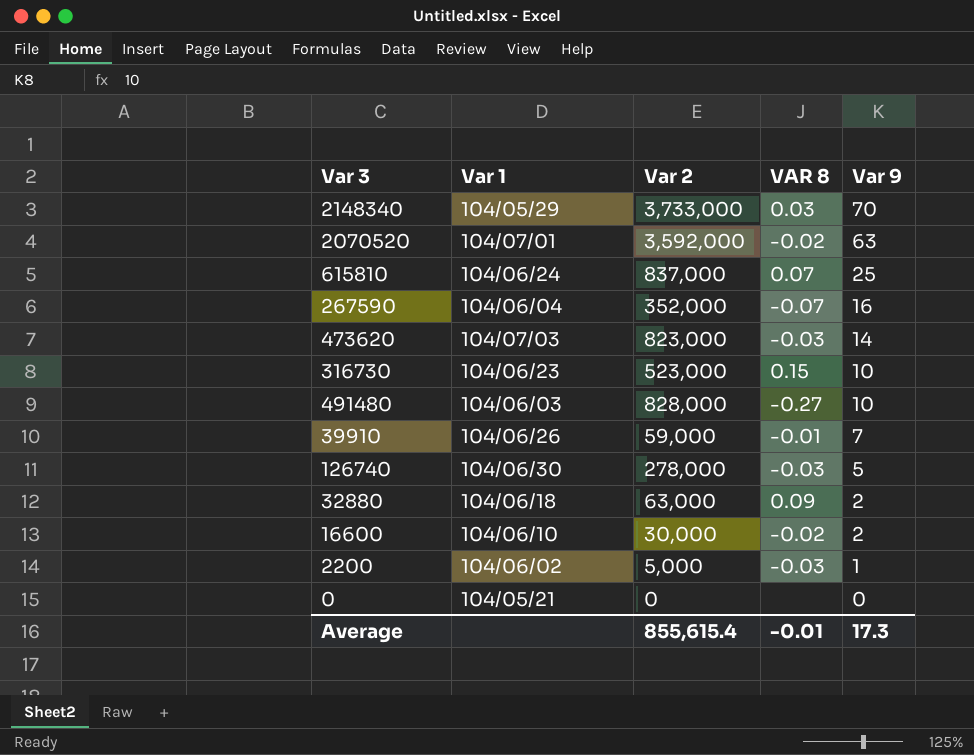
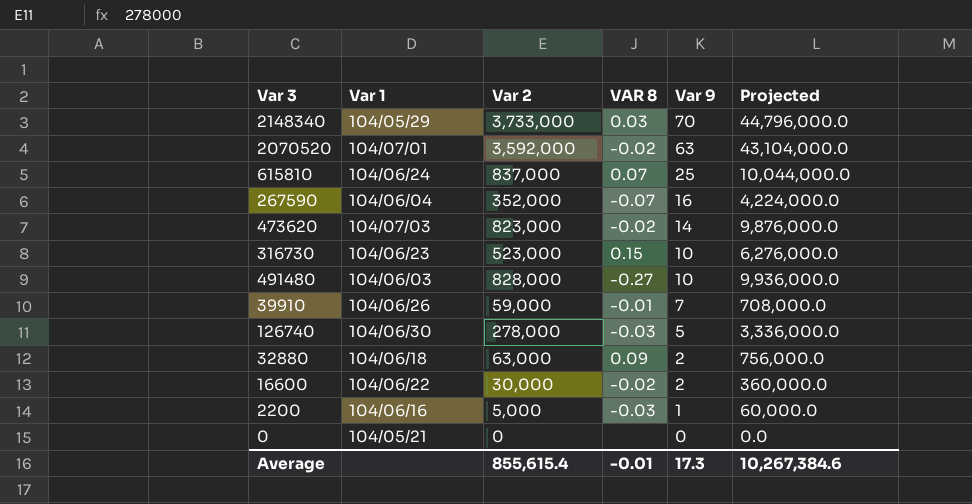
column Projected | formula: none -> [Var 2] * 12
473620 | VAR 8: -0.03 -> -0.02
16600 | Var 1: 104/06/10 -> 104/06/22
2200 | Var 1: 104/06/02 -> 104/06/16

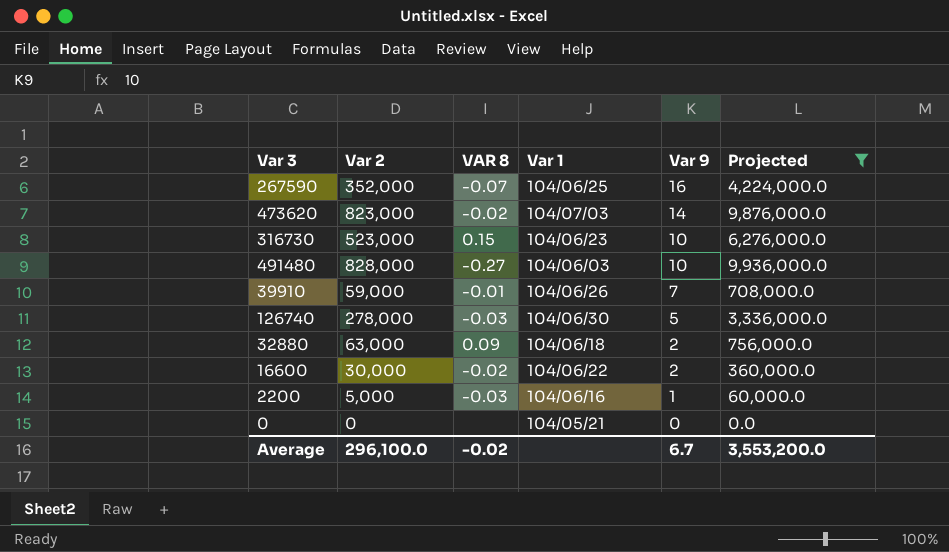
filter: none -> Projected <= 9,936,000.0
column Var 1 | position: 2 -> 4
267590 | Var 1: 104/06/04 -> 104/06/25
Average | Var 2: 855,615.4 -> 296,100.0
Average | VAR 8: -0.01 -> -0.02
Average | Var 9: 17.3 -> 6.7
Average | Projected: 10,267,384.6 -> 3,553,200.0

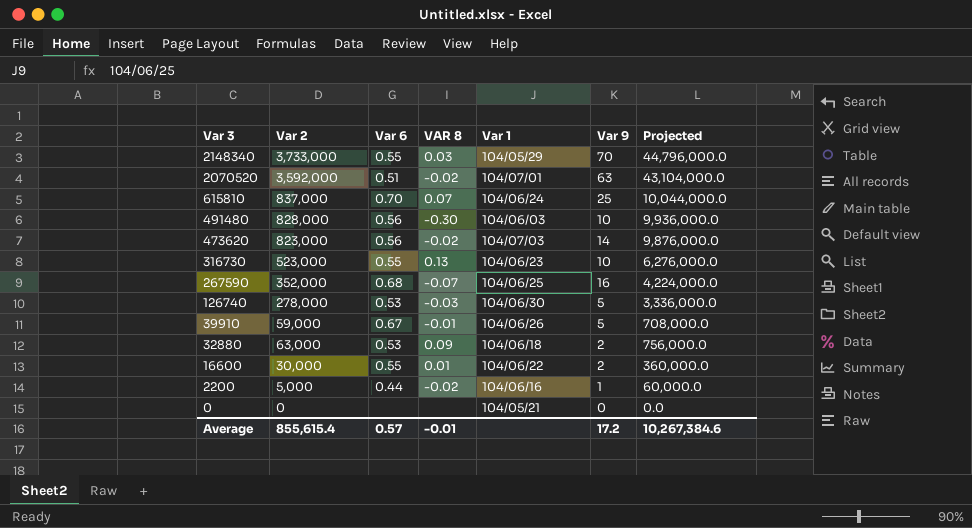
filter: Projected <= 9,936,000.0 -> none
row order: Var 9 descending -> Var 3 descending
column Var 6 | position: none -> 3
491480 | VAR 8: -0.27 -> -0.30
316730 | VAR 8: 0.15 -> 0.13
39910 | Var 9: 7 -> 5
16600 | VAR 8: -0.02 -> 0.01
2200 | VAR 8: -0.03 -> -0.02
Average | Var 2: 296,100.0 -> 855,615.4
Average | VAR 8: -0.02 -> -0.01
Average | Var 9: 6.7 -> 17.2
Average | Projected: 3,553,200.0 -> 10,267,384.6

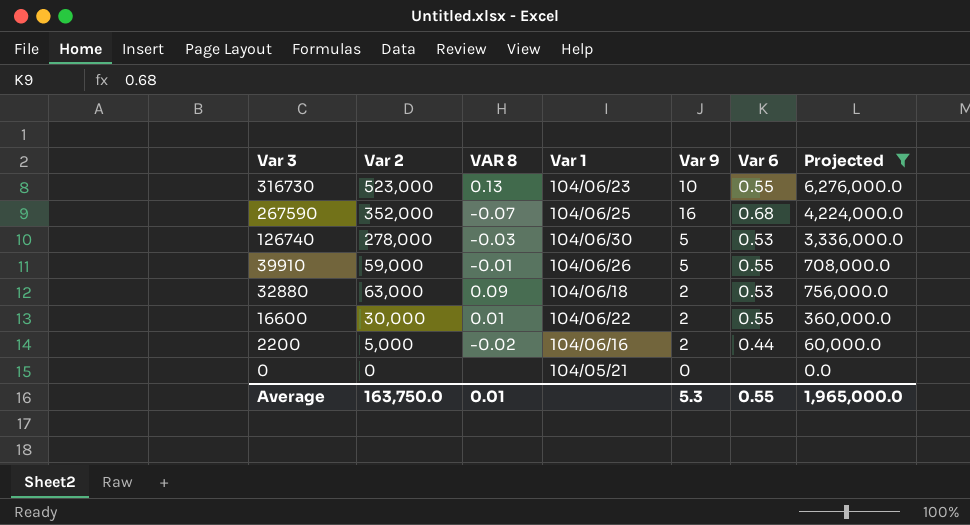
filter: none -> Projected <= 6,276,000.0
column Var 6 | position: 3 -> 6
39910 | Var 6: 0.67 -> 0.55
2200 | Var 9: 1 -> 2
Average | Var 2: 855,615.4 -> 163,750.0
Average | VAR 8: -0.01 -> 0.01
Average | Var 9: 17.2 -> 5.3
Average | Var 6: 0.57 -> 0.55
Average | Projected: 10,267,384.6 -> 1,965,000.0

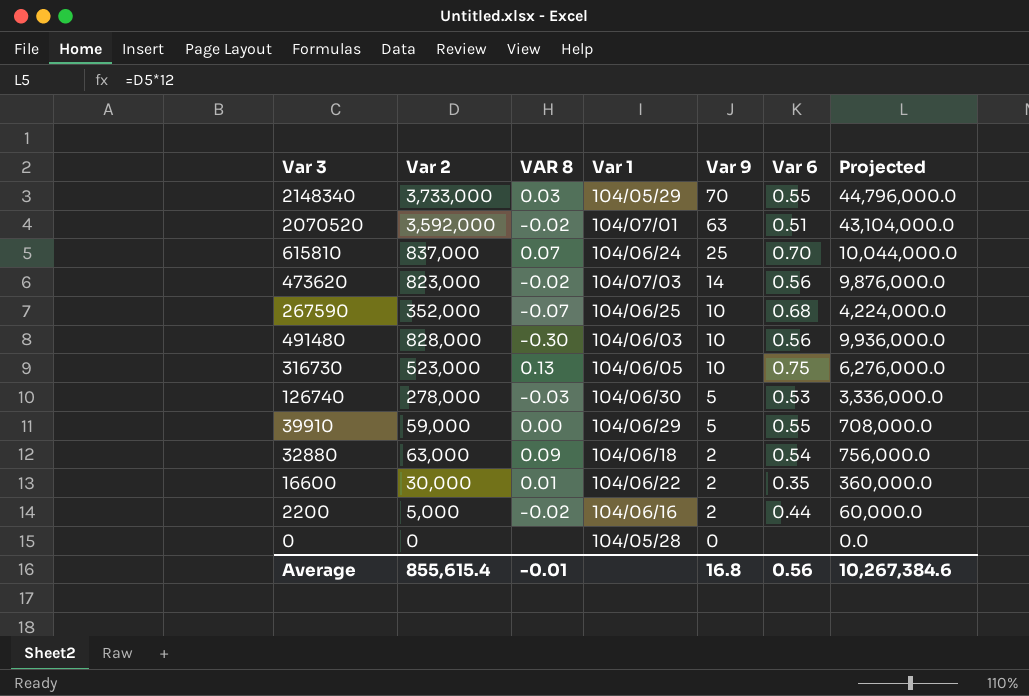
filter: Projected <= 6,276,000.0 -> none
row order: Var 3 descending -> Var 9 descending
267590 | Var 9: 16 -> 10
316730 | Var 1: 104/06/23 -> 104/06/05
316730 | Var 6: 0.55 -> 0.75
39910 | VAR 8: -0.01 -> 0.00
39910 | Var 1: 104/06/26 -> 104/06/29
32880 | Var 6: 0.53 -> 0.54
16600 | Var 6: 0.55 -> 0.35
0 | Var 1: 104/05/21 -> 104/05/28
Average | Var 2: 163,750.0 -> 855,615.4
Average | VAR 8: 0.01 -> -0.01
Average | Var 9: 5.3 -> 16.8
Average | Var 6: 0.55 -> 0.56
Average | Projected: 1,965,000.0 -> 10,267,384.6

